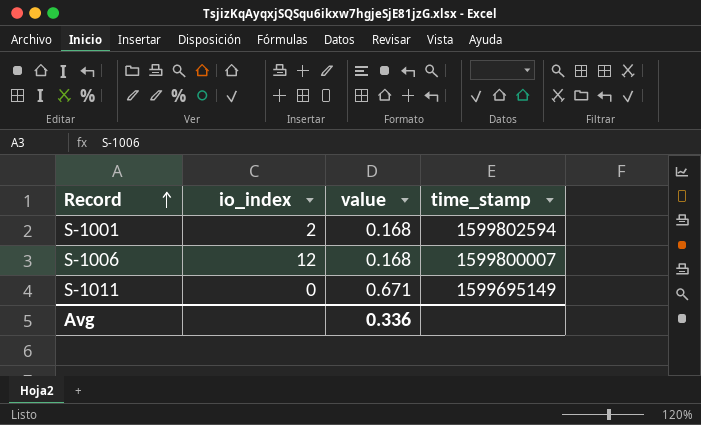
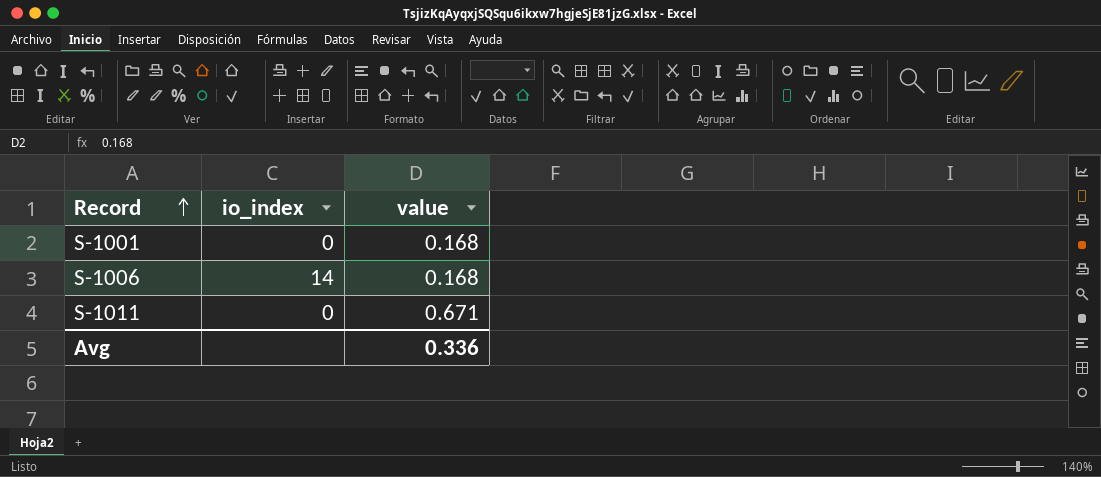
column time_stamp | position: 4 -> none
S-1001 | io_index: 2 -> 0
S-1006 | io_index: 12 -> 14

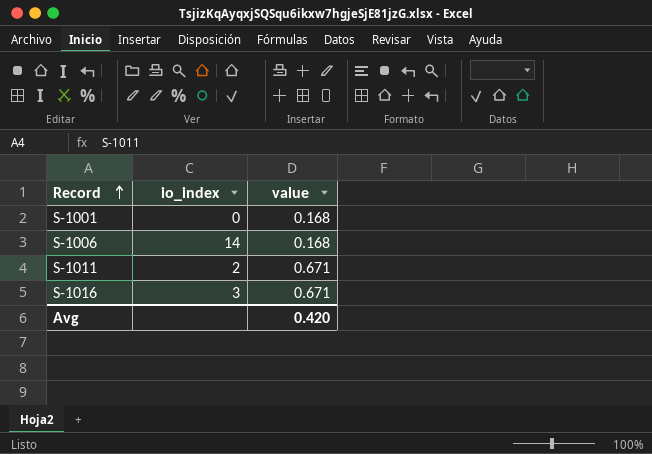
S-1011 | io_index: 0 -> 2
row S-1016: none -> 3 | 0.671
Avg | value: 0.336 -> 0.420

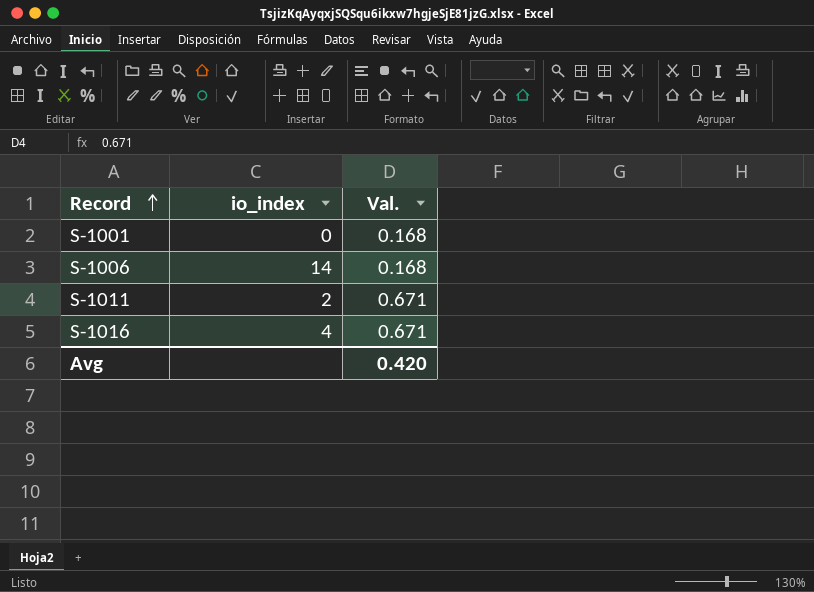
column name: value -> Val.
S-1016 | io_index: 3 -> 4

